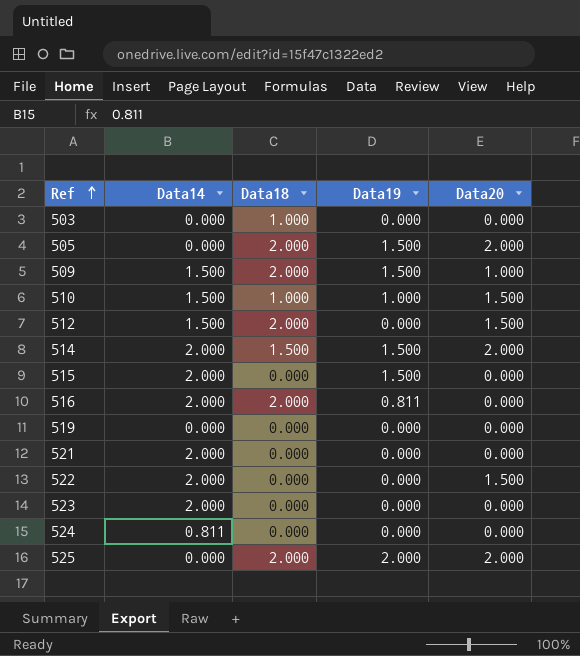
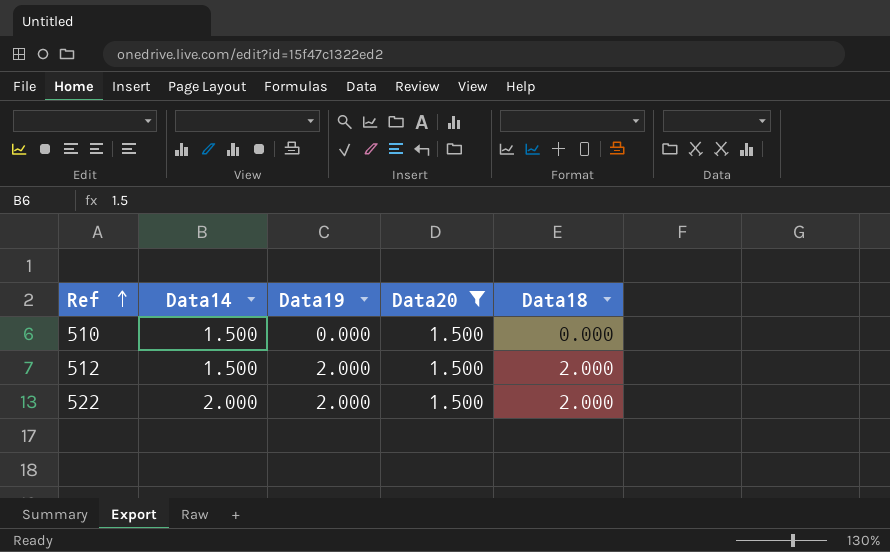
filter: none -> Data20 = 1.500
column Data18 | position: 3 -> 5
510 | Data19: 1.000 -> 0.000
510 | Data18: 1.000 -> 0.000
512 | Data19: 0.000 -> 2.000
522 | Data19: 0.000 -> 2.000
522 | Data18: 0.000 -> 2.000

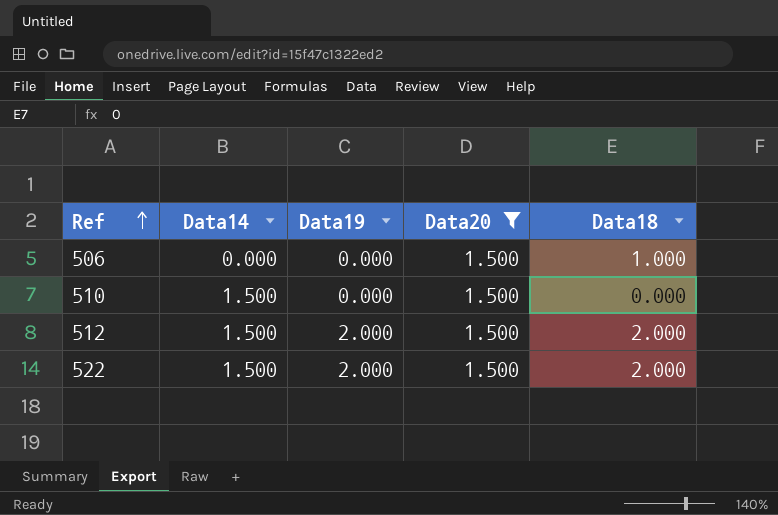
row 506: none -> 0.000 | 0.000 | 1.500 | 1.000
522 | Data14: 2.000 -> 1.500

